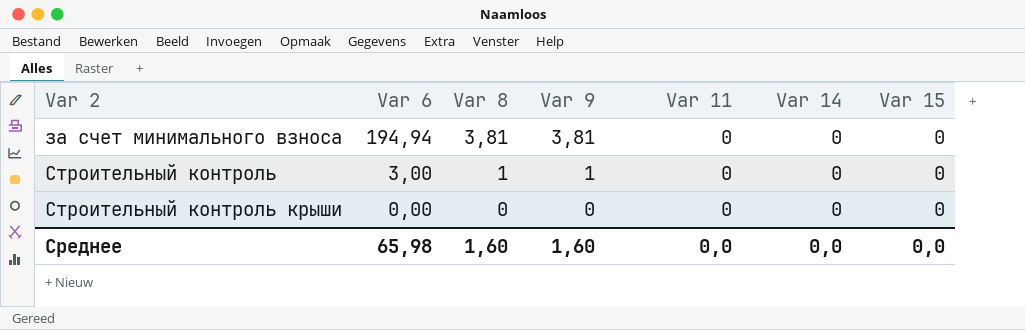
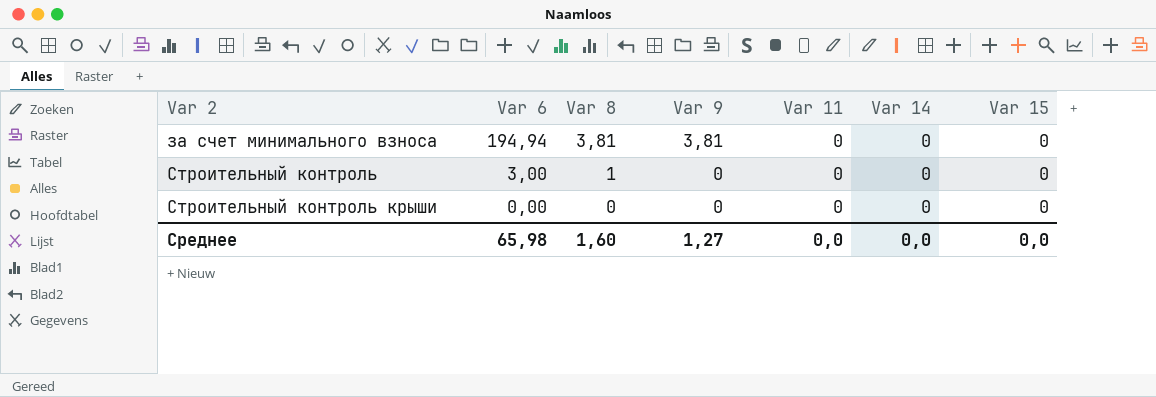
Строительный контроль | Var 9: 1 -> 0
Среднее | Var 9: 1,60 -> 1,27

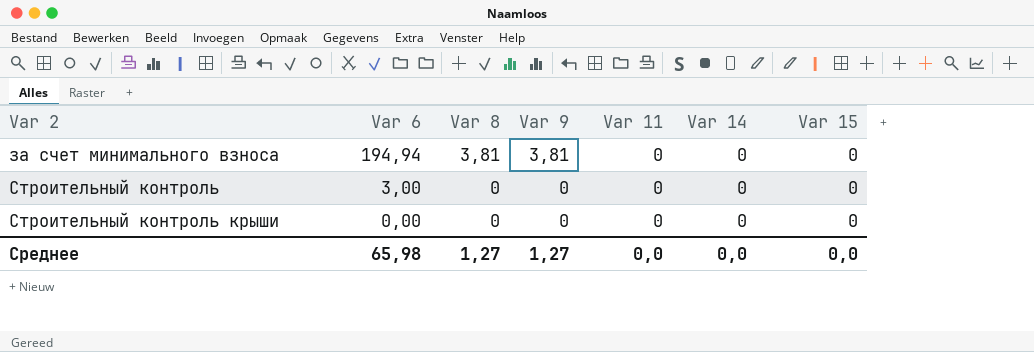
Строительный контроль | Var 8: 1 -> 0
Среднее | Var 8: 1,60 -> 1,27

